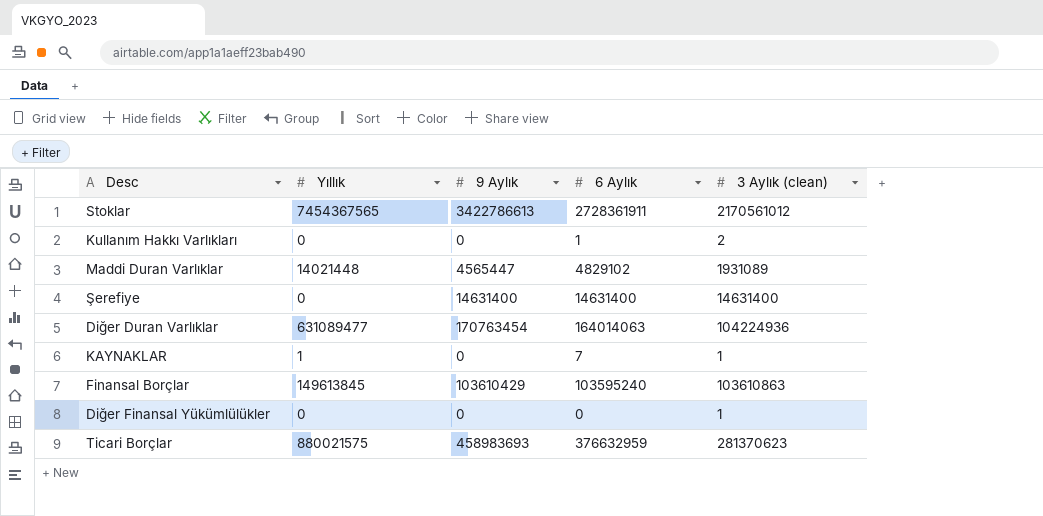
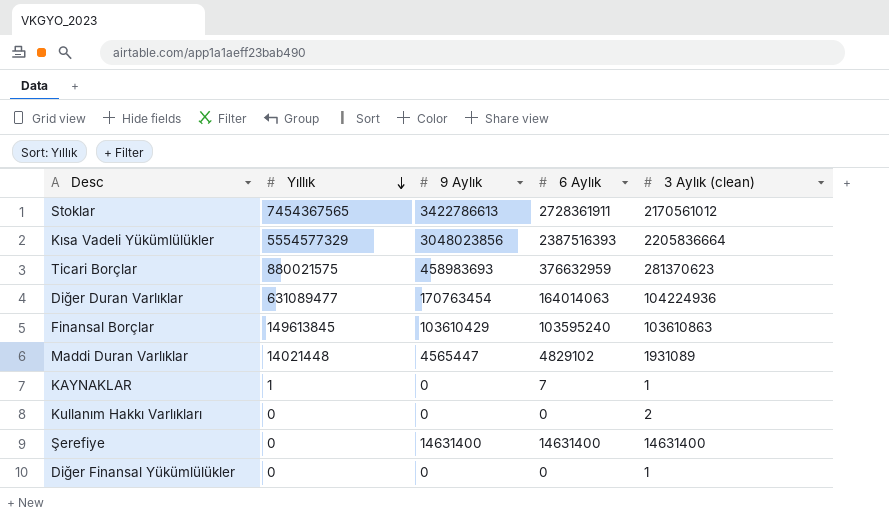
row order: none -> Yıllık descending
row Kısa Vadeli Yükümlülükler: none -> 5554577329 | 3048023856 | 2387516393 | 2205836664
Kullanım Hakkı Varlıkları | 6 Aylık: 1 -> 0

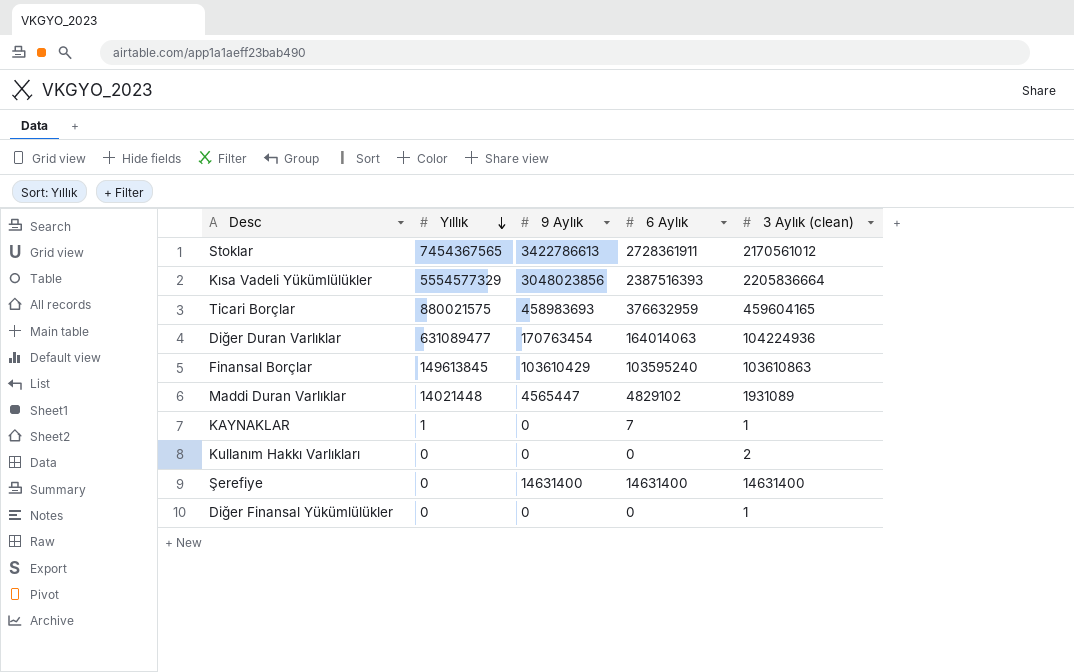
Ticari Borçlar | 3 Aylık (clean): 281370623 -> 459604165

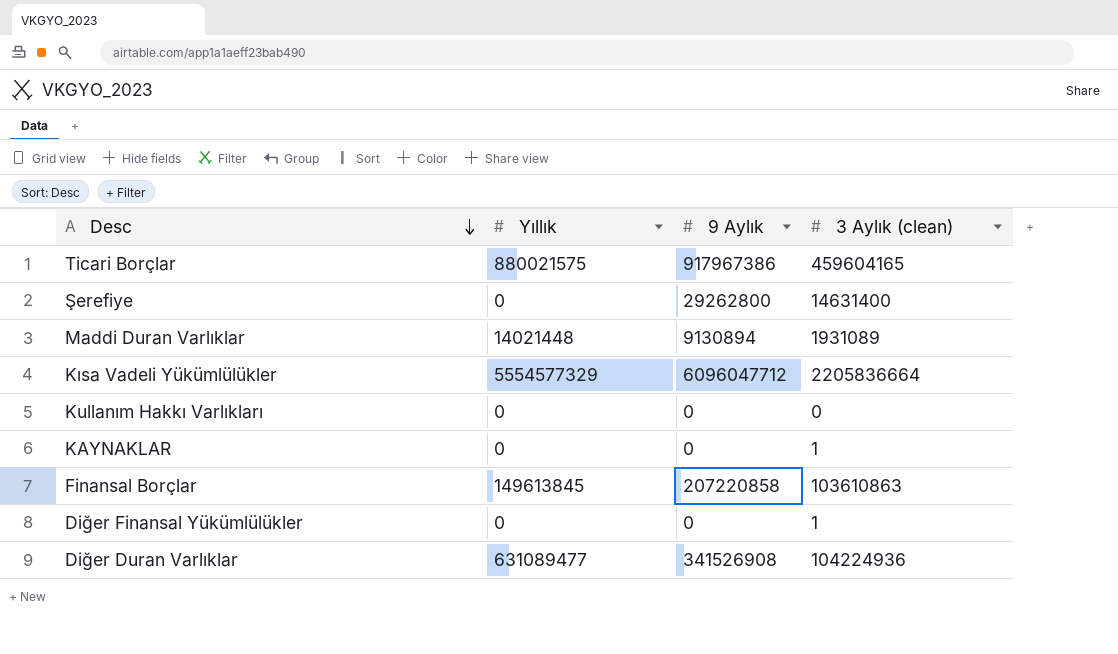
row order: Yıllık descending -> Desc descending
column 6 Aylık | position: 4 -> none
row Stoklar: 7454367565 | 3422786613 | 2728361911 | 2170561012 -> none
Ticari Borçlar | 9 Aylık: 458983693 -> 917967386
Şerefiye | 9 Aylık: 14631400 -> 29262800
Maddi Duran Varlıklar | 9 Aylık: 4565447 -> 9130894
Kısa Vadeli Yükümlülükler | 9 Aylık: 3048023856 -> 6096047712
Kullanım Hakkı Varlıkları | 3 Aylık (clean): 2 -> 0
KAYNAKLAR | Yıllık: 1 -> 0
Finansal Borçlar | 9 Aylık: 103610429 -> 207220858
Diğer Duran Varlıklar | 9 Aylık: 170763454 -> 341526908

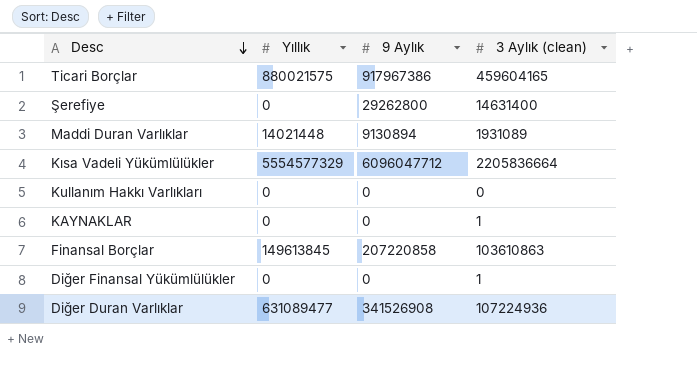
Diğer Duran Varlıklar | 3 Aylık (clean): 104224936 -> 107224936

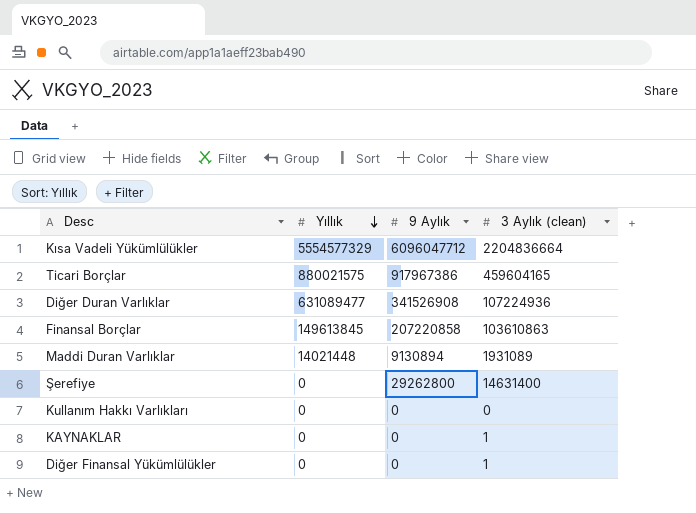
row order: Desc descending -> Yıllık descending
Kısa Vadeli Yükümlülükler | 3 Aylık (clean): 2205836664 -> 2204836664

